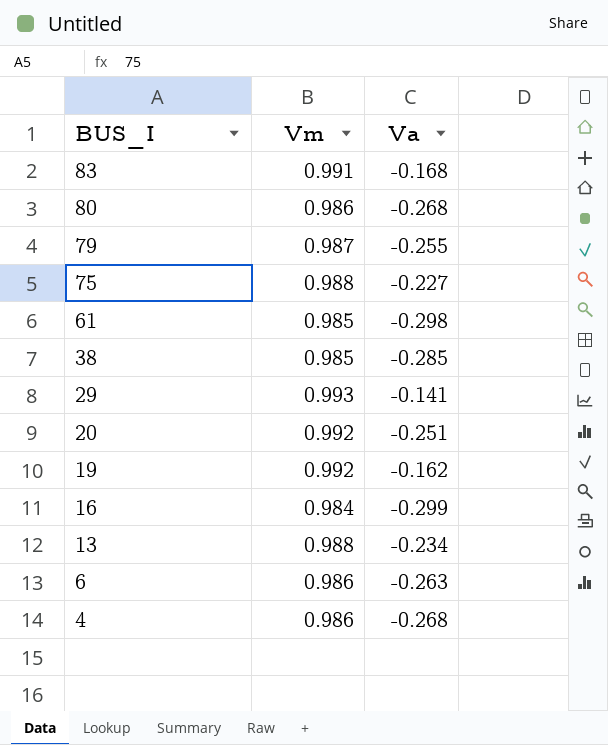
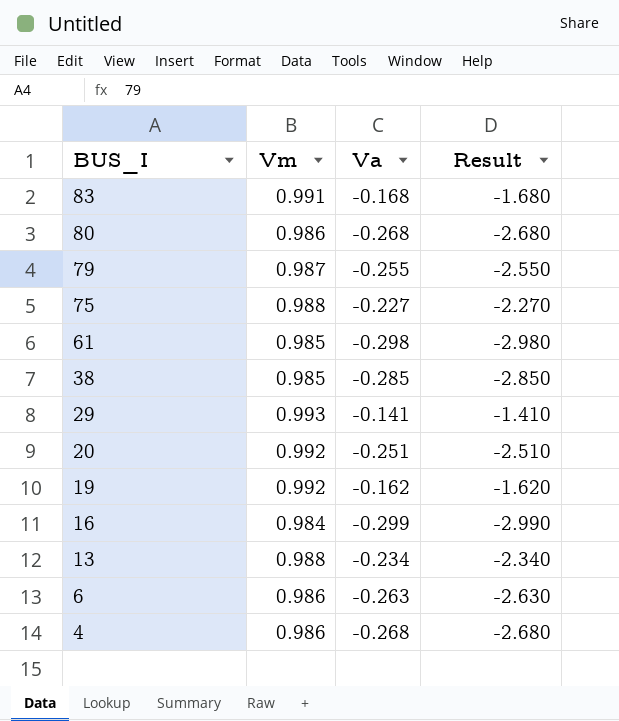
column Result | formula: none -> [Va] * 10

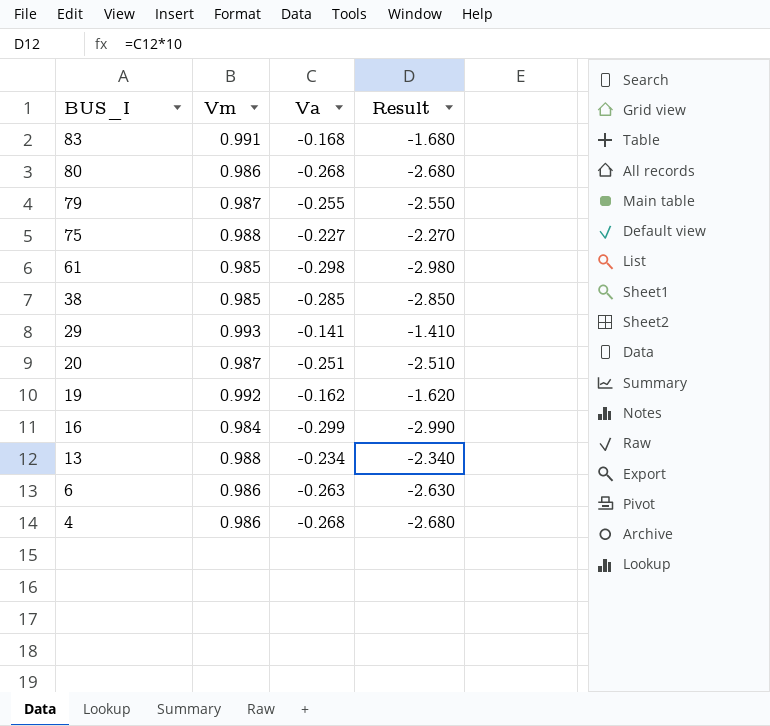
20 | Vm: 0.992 -> 0.987

